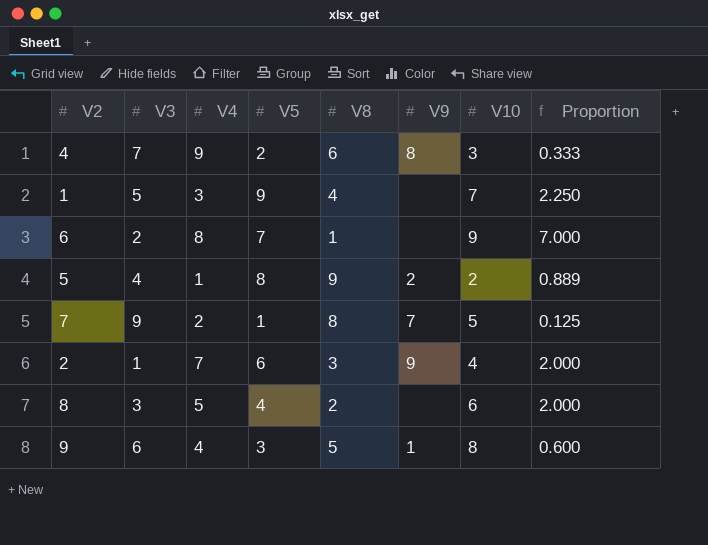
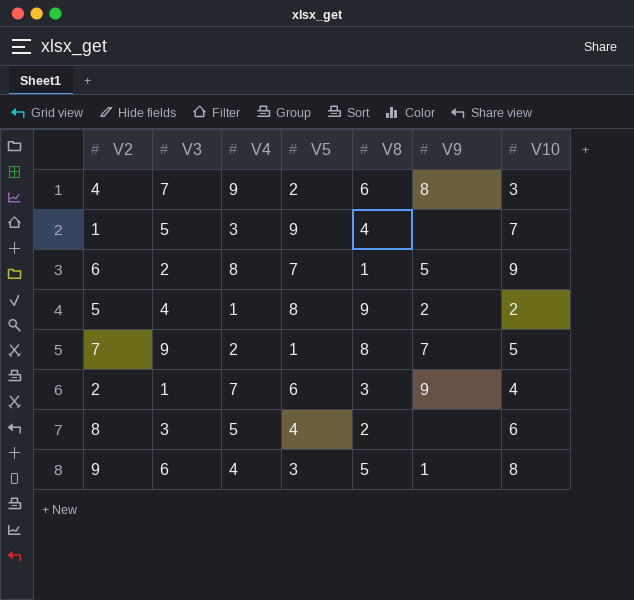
column Proportion | formula: [V5] / [V8] -> none
6 | V9: none -> 5

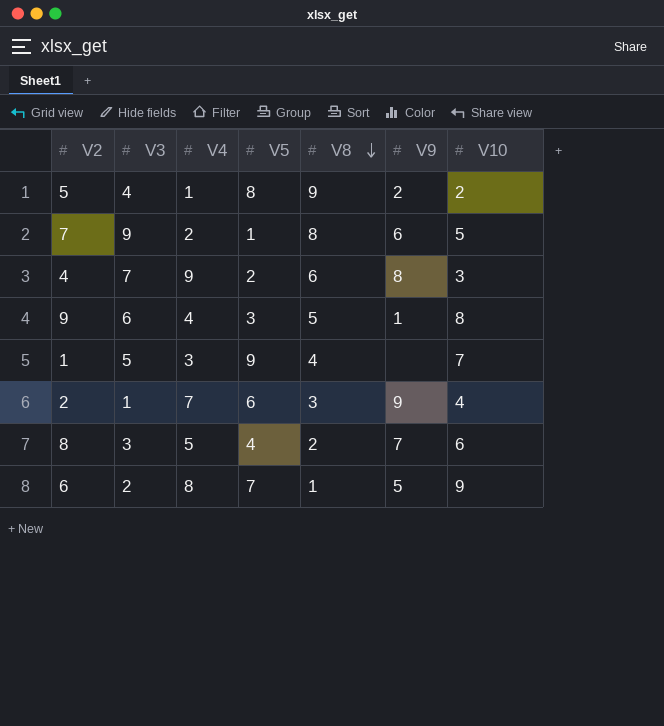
row order: none -> V8 descending
7 | V9: 7 -> 6
8 | V9: none -> 7

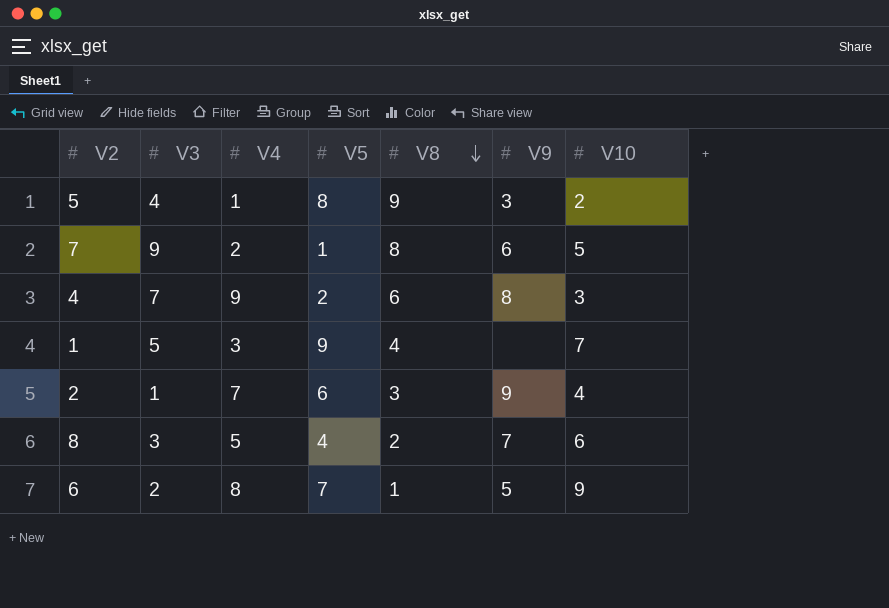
row 9: 6 | 4 | 3 | 5 | 1 | 8 -> none
5 | V9: 2 -> 3

